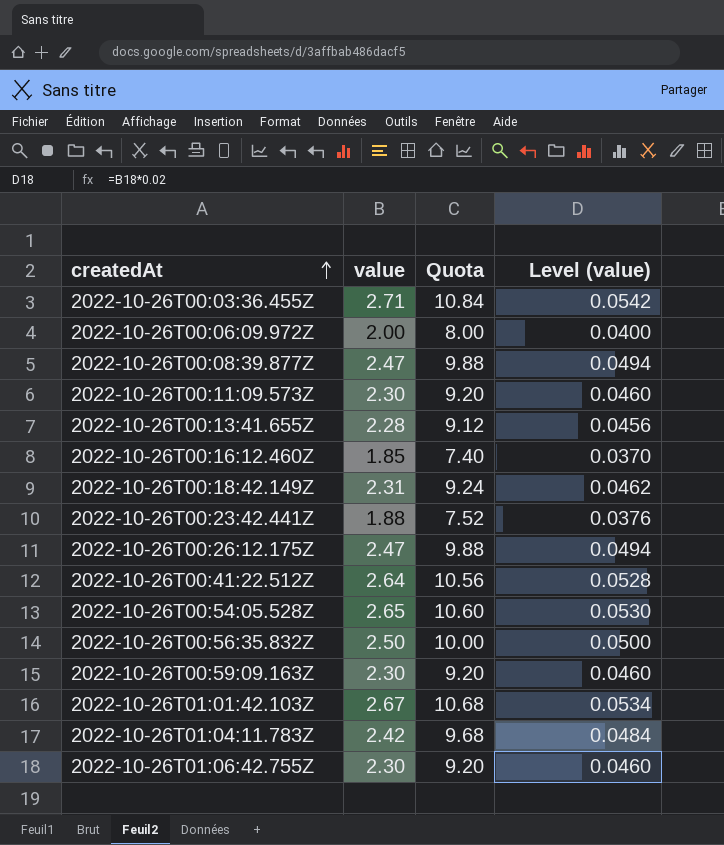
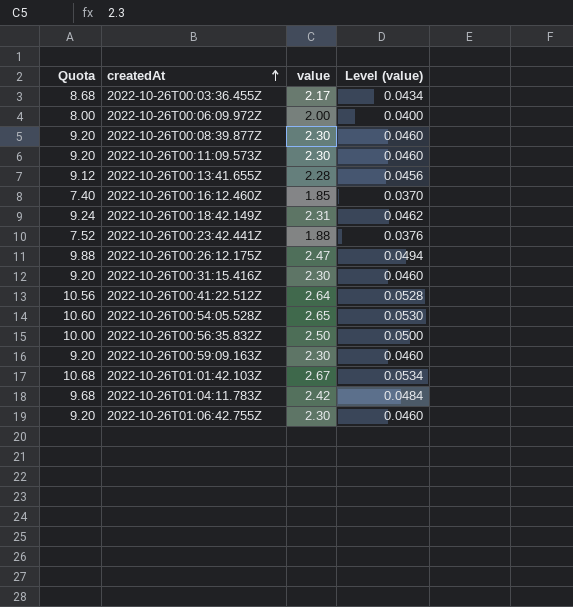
column Quota | position: 3 -> 1
2022-10-26T00:03:36.455Z | Quota: 10.84 -> 8.68
2022-10-26T00:03:36.455Z | value: 2.71 -> 2.17
2022-10-26T00:03:36.455Z | Level (value): 0.0542 -> 0.0434
2022-10-26T00:08:39.877Z | Quota: 9.88 -> 9.20
2022-10-26T00:08:39.877Z | value: 2.47 -> 2.30
2022-10-26T00:08:39.877Z | Level (value): 0.0494 -> 0.0460
row 2022-10-26T00:31:15.416Z: none -> 9.20 | 2.30 | 0.0460

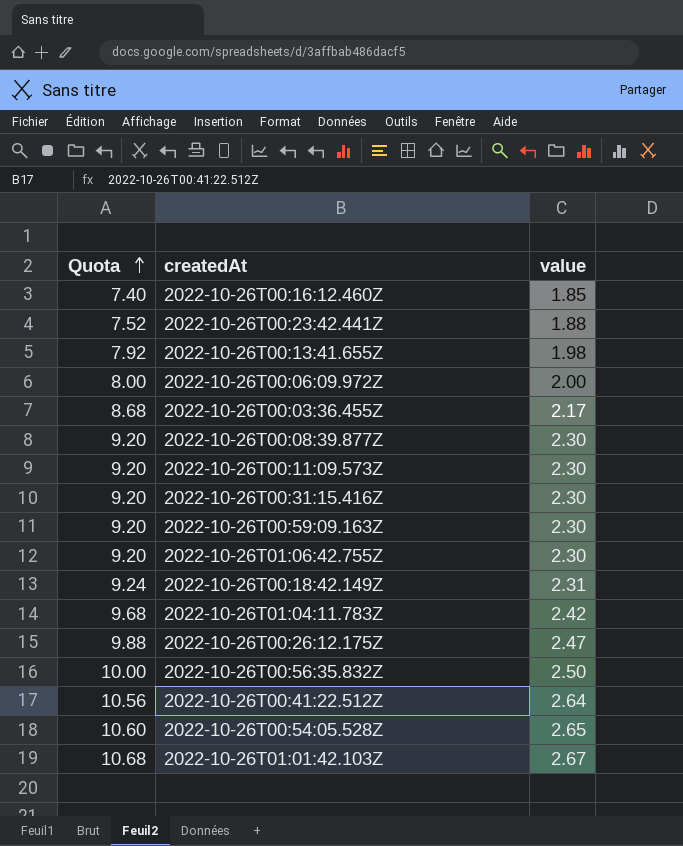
row order: createdAt ascending -> Quota ascending
column Level (value) | formula: [value] * 0.02 -> none
2022-10-26T00:13:41.655Z | Quota: 9.12 -> 7.92
2022-10-26T00:13:41.655Z | value: 2.28 -> 1.98

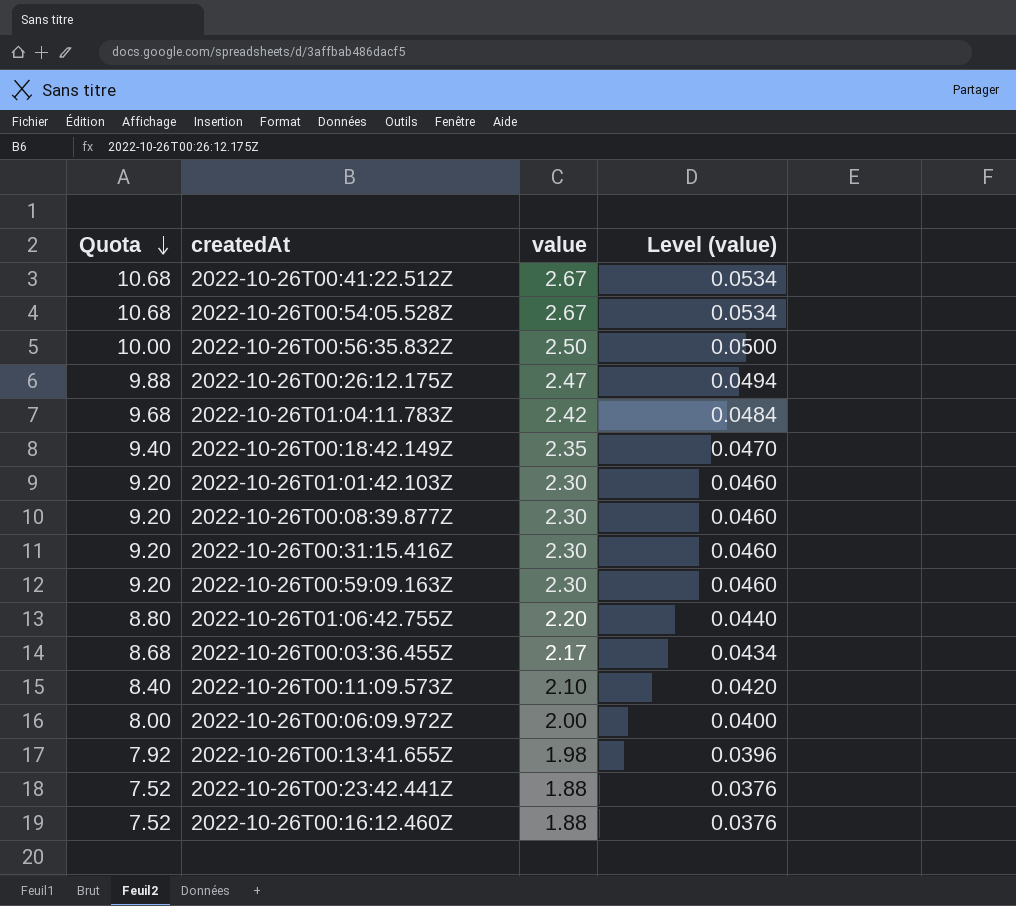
row order: Quota ascending -> Quota descending
column Level (value) | formula: none -> [value] * 0.02
2022-10-26T00:41:22.512Z | Quota: 10.56 -> 10.68
2022-10-26T00:41:22.512Z | value: 2.64 -> 2.67
2022-10-26T00:54:05.528Z | Quota: 10.60 -> 10.68
2022-10-26T00:54:05.528Z | value: 2.65 -> 2.67
2022-10-26T00:18:42.149Z | Quota: 9.24 -> 9.40
2022-10-26T00:18:42.149Z | value: 2.31 -> 2.35
2022-10-26T01:01:42.103Z | Quota: 10.68 -> 9.20
2022-10-26T01:01:42.103Z | value: 2.67 -> 2.30
2022-10-26T01:06:42.755Z | Quota: 9.20 -> 8.80
2022-10-26T01:06:42.755Z | value: 2.30 -> 2.20
2022-10-26T00:11:09.573Z | Quota: 9.20 -> 8.40
2022-10-26T00:11:09.573Z | value: 2.30 -> 2.10
2022-10-26T00:16:12.460Z | Quota: 7.40 -> 7.52
2022-10-26T00:16:12.460Z | value: 1.85 -> 1.88

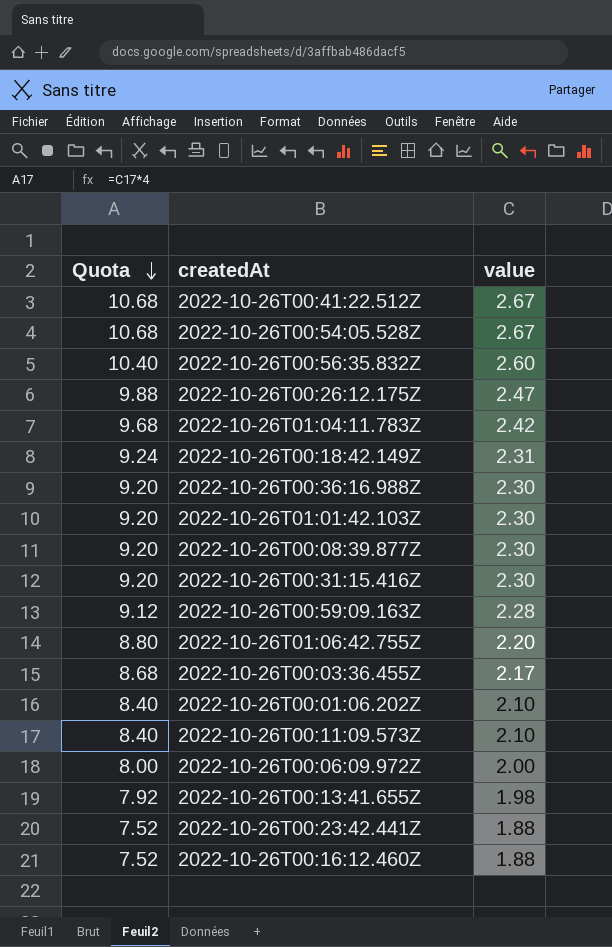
column Level (value) | formula: [value] * 0.02 -> none
2022-10-26T00:56:35.832Z | Quota: 10.00 -> 10.40
2022-10-26T00:56:35.832Z | value: 2.50 -> 2.60
2022-10-26T00:18:42.149Z | Quota: 9.40 -> 9.24
2022-10-26T00:18:42.149Z | value: 2.35 -> 2.31
row 2022-10-26T00:36:16.988Z: none -> 9.20 | 2.30
2022-10-26T00:59:09.163Z | Quota: 9.20 -> 9.12
2022-10-26T00:59:09.163Z | value: 2.30 -> 2.28
row 2022-10-26T00:01:06.202Z: none -> 8.40 | 2.10

